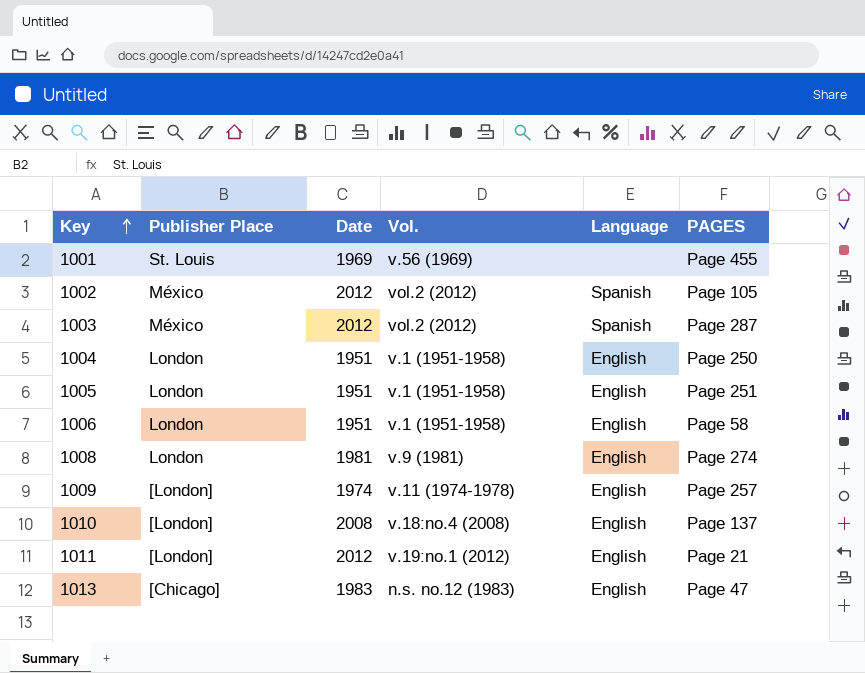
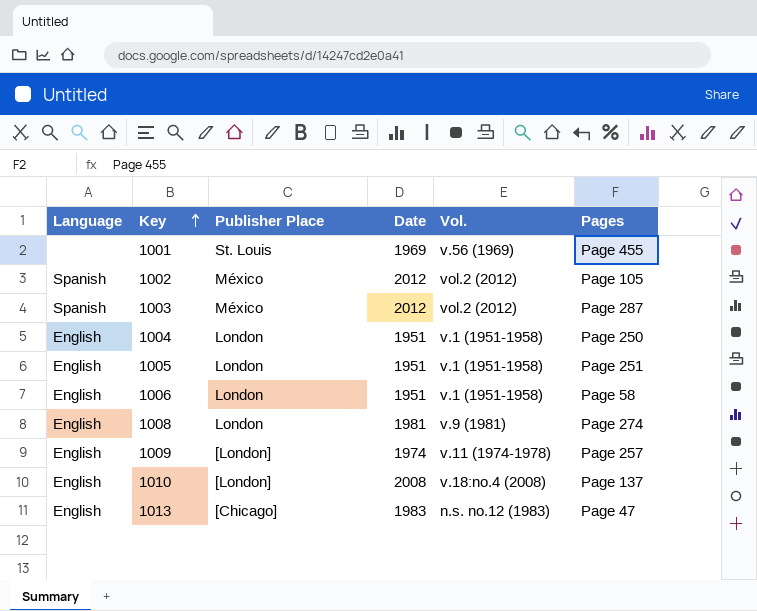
column Language | position: 5 -> 1
column name: PAGES -> Pages
row 1011: [London] | 2012 | v.19:no.1 (2012) | English | Page 21 -> none

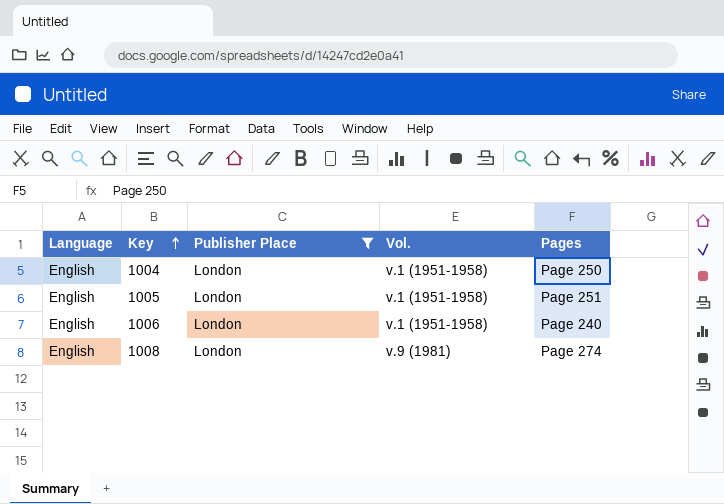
filter: none -> Publisher Place = London
column Date | position: 4 -> none
1006 | Pages: Page 58 -> Page 240

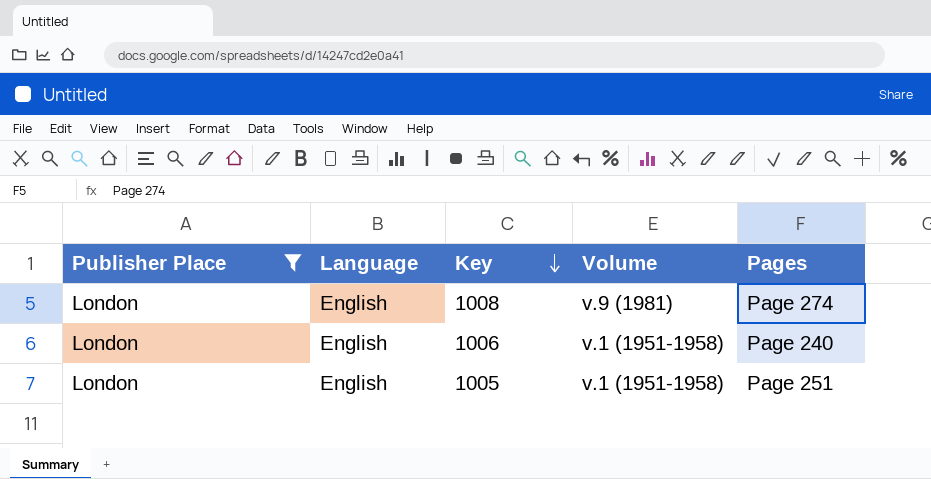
row order: Key ascending -> Key descending
column Publisher Place | position: 3 -> 1
column name: Vol. -> Volume
row 1004: English | London | v.1 (1951-1958) | Page 250 -> none

